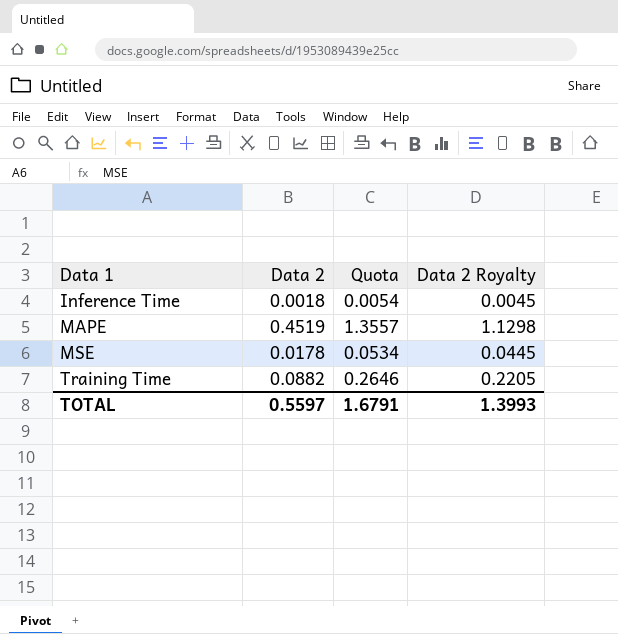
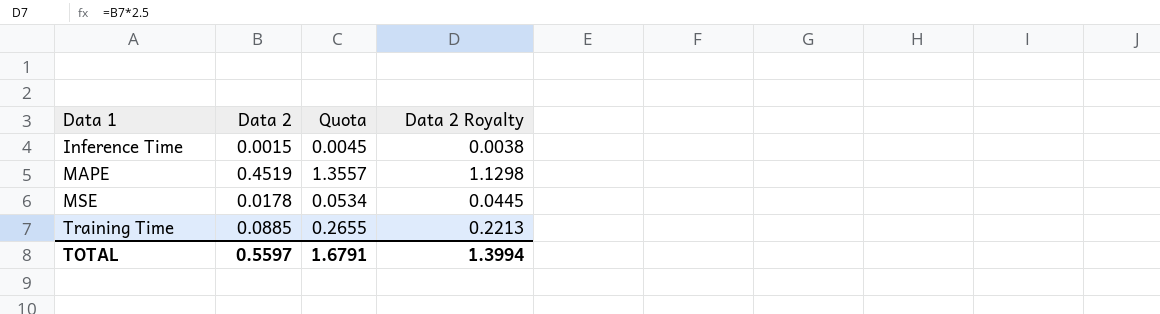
Inference Time | Data 2: 0.0018 -> 0.0015
Inference Time | Quota: 0.0054 -> 0.0045
Inference Time | Data 2 Royalty: 0.0045 -> 0.0038
Training Time | Data 2: 0.0882 -> 0.0885
Training Time | Quota: 0.2646 -> 0.2655
Training Time | Data 2 Royalty: 0.2205 -> 0.2213
TOTAL | Data 2 Royalty: 1.3993 -> 1.3994

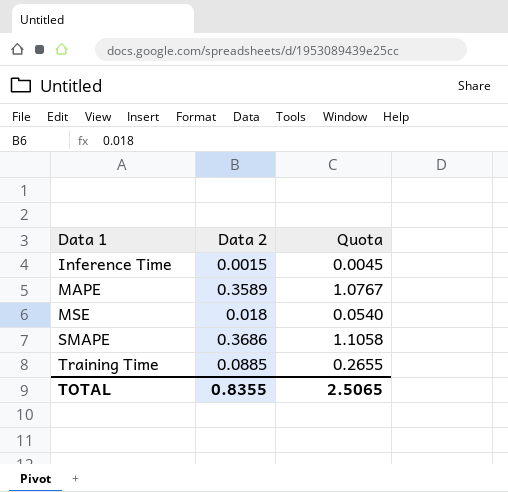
column Data 2 Royalty | formula: [Data 2] * 2.5 -> none
MAPE | Data 2: 0.4519 -> 0.3589
MAPE | Quota: 1.3557 -> 1.0767
MSE | Data 2: 0.0178 -> 0.018
MSE | Quota: 0.0534 -> 0.0540
row SMAPE: none -> 0.3686 | 1.1058
TOTAL | Data 2: 0.5597 -> 0.8355
TOTAL | Quota: 1.6791 -> 2.5065

